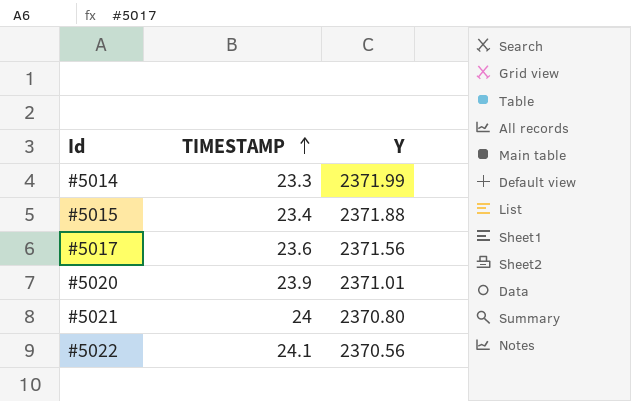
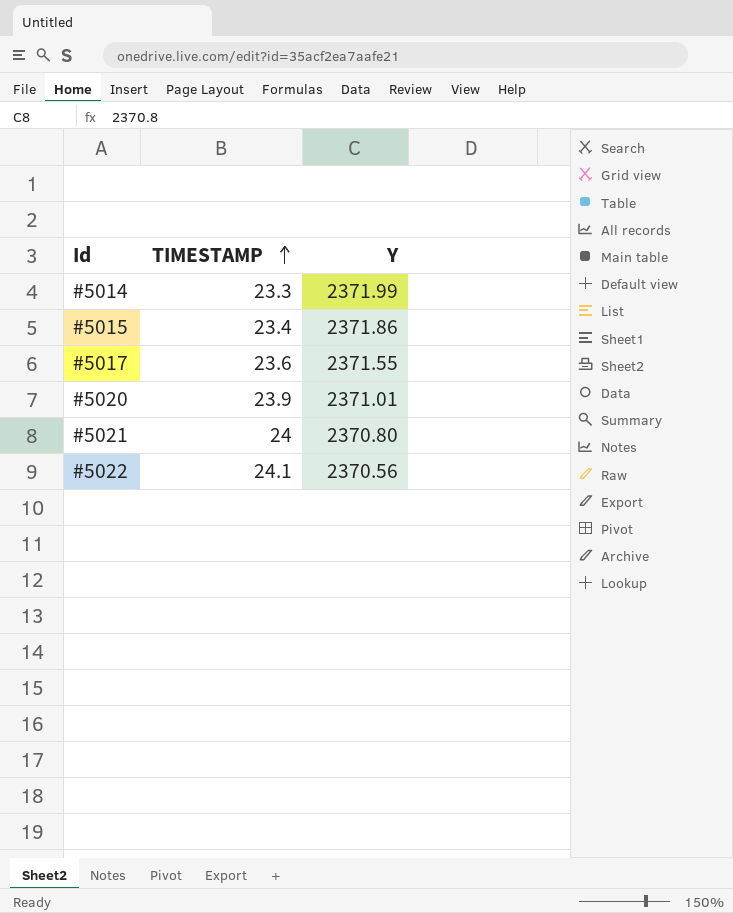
#5015 | Y: 2371.88 -> 2371.86
#5017 | Y: 2371.56 -> 2371.55

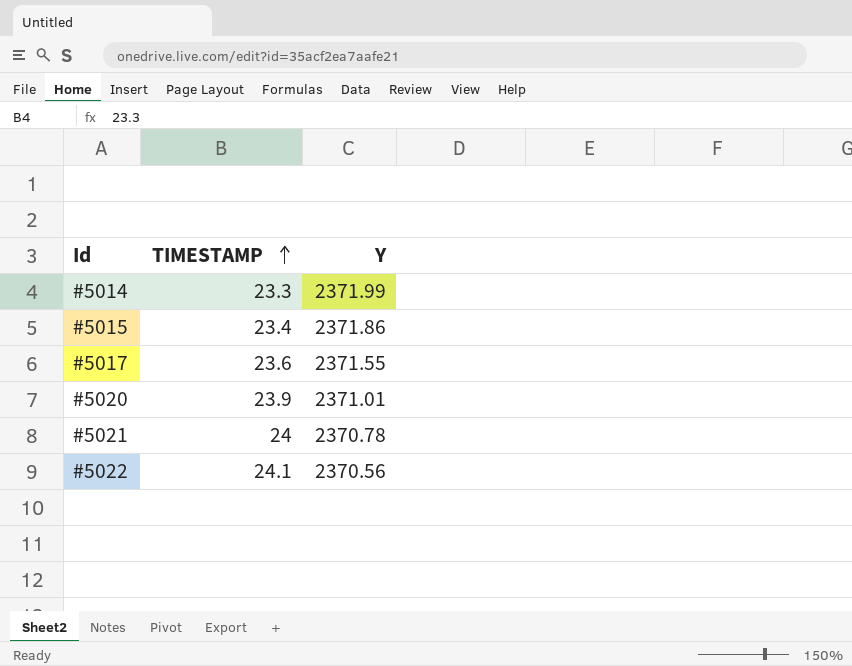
#5021 | Y: 2370.80 -> 2370.78

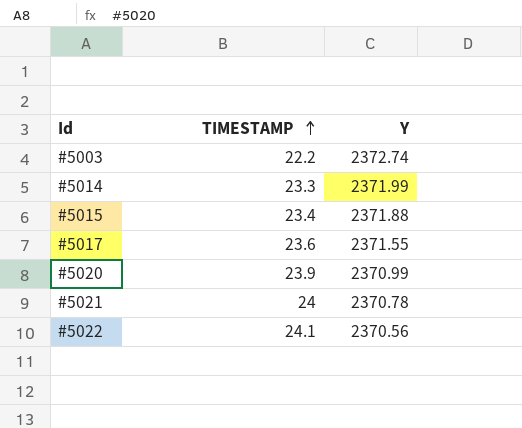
row #5003: none -> 22.2 | 2372.74
#5015 | Y: 2371.86 -> 2371.88
#5020 | Y: 2371.01 -> 2370.99

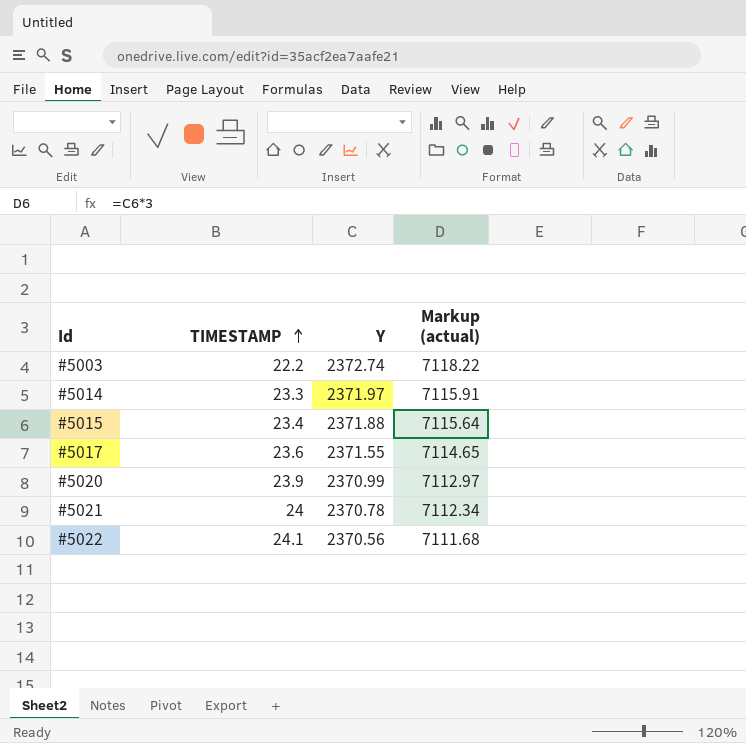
column Markup (actual) | formula: none -> [Y] * 3
#5014 | Y: 2371.99 -> 2371.97

